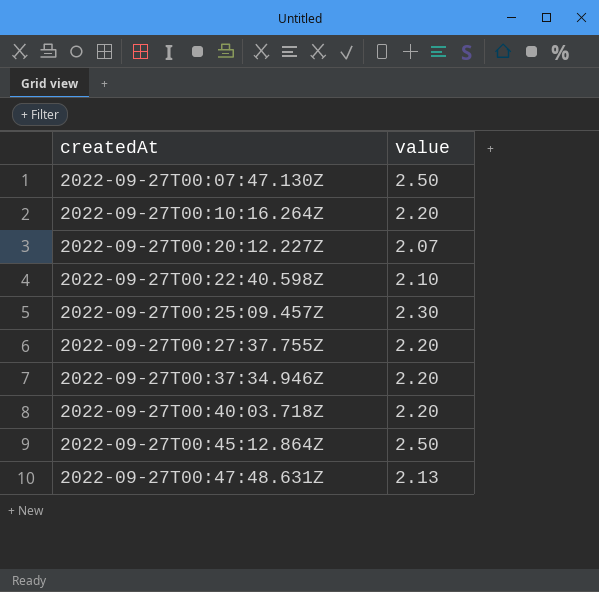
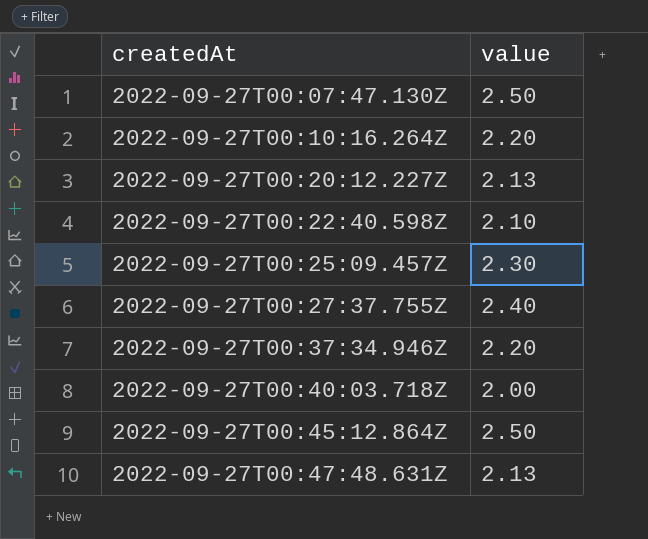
2022-09-27T00:20:12.227Z | value: 2.07 -> 2.13
2022-09-27T00:27:37.755Z | value: 2.20 -> 2.40
2022-09-27T00:40:03.718Z | value: 2.20 -> 2.00

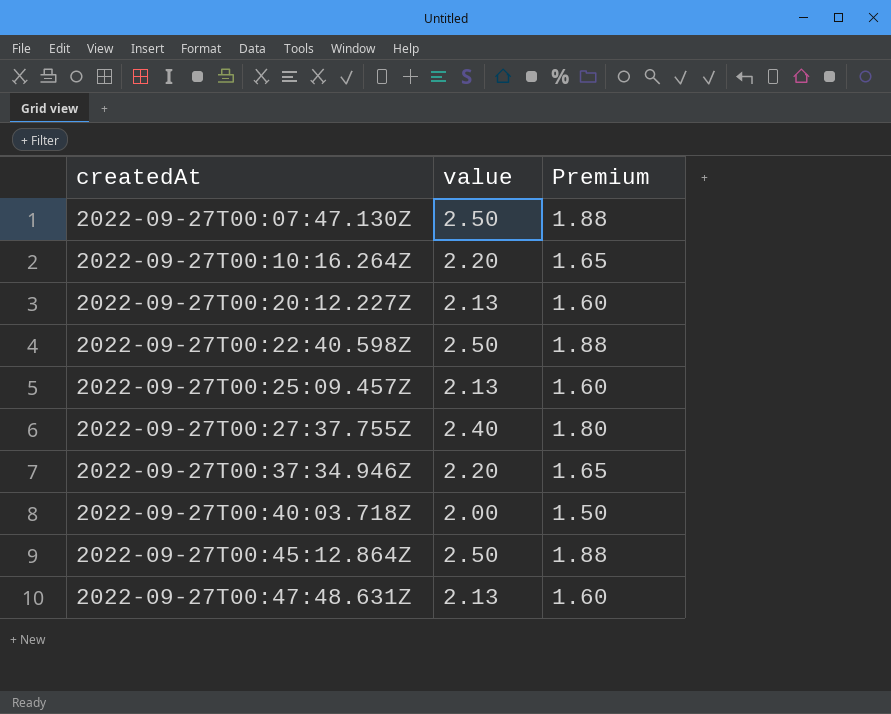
column Premium | formula: none -> [value] * 0.75
2022-09-27T00:22:40.598Z | value: 2.10 -> 2.50
2022-09-27T00:25:09.457Z | value: 2.30 -> 2.13

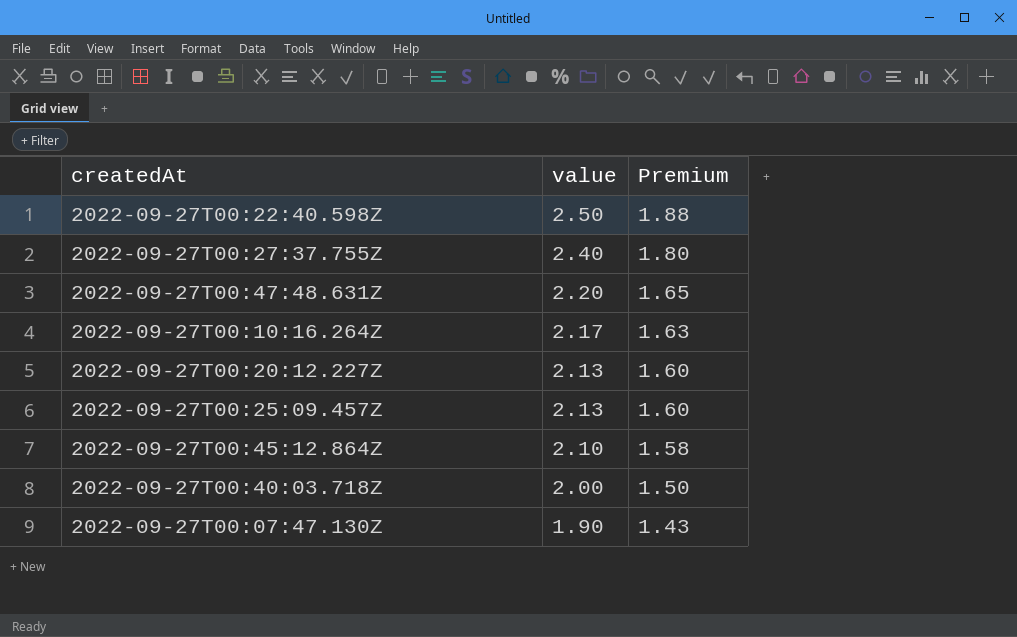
row order: createdAt ascending -> value descending
row 2022-09-27T00:37:34.946Z: 2.20 | 1.65 -> none
2022-09-27T00:47:48.631Z | value: 2.13 -> 2.20
2022-09-27T00:47:48.631Z | Premium: 1.60 -> 1.65
2022-09-27T00:10:16.264Z | value: 2.20 -> 2.17
2022-09-27T00:10:16.264Z | Premium: 1.65 -> 1.63
2022-09-27T00:45:12.864Z | value: 2.50 -> 2.10
2022-09-27T00:45:12.864Z | Premium: 1.88 -> 1.58
2022-09-27T00:07:47.130Z | value: 2.50 -> 1.90
2022-09-27T00:07:47.130Z | Premium: 1.88 -> 1.43

